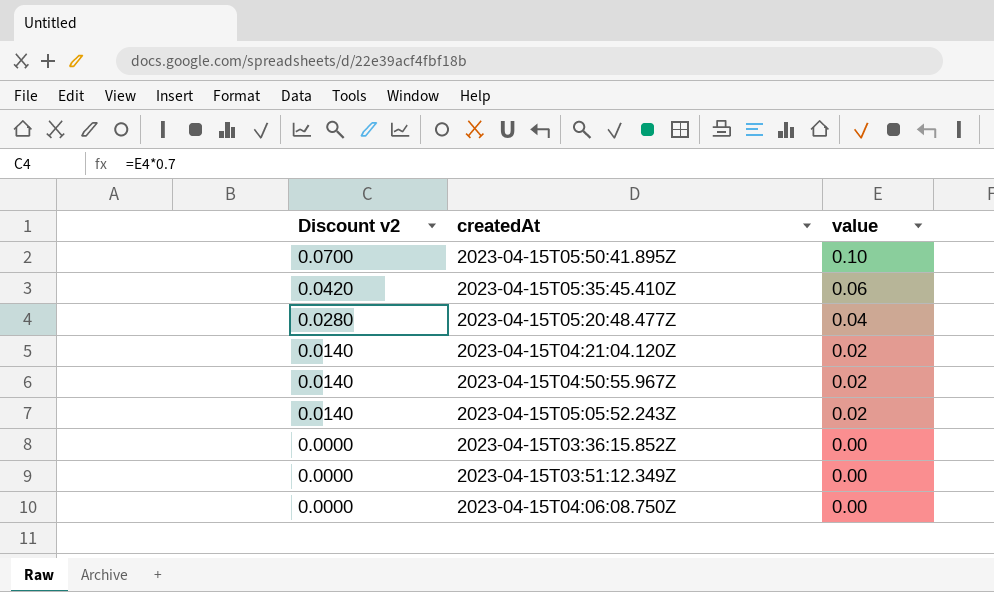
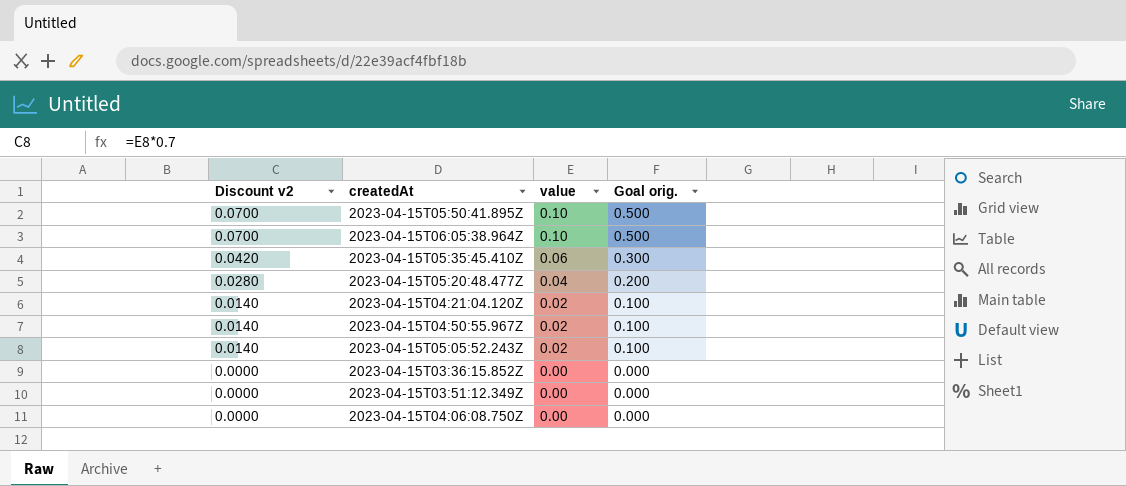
column Goal orig. | formula: none -> [value] * 5
row 2023-04-15T06:05:38.964Z: none -> 0.0700 | 0.10 | 0.500

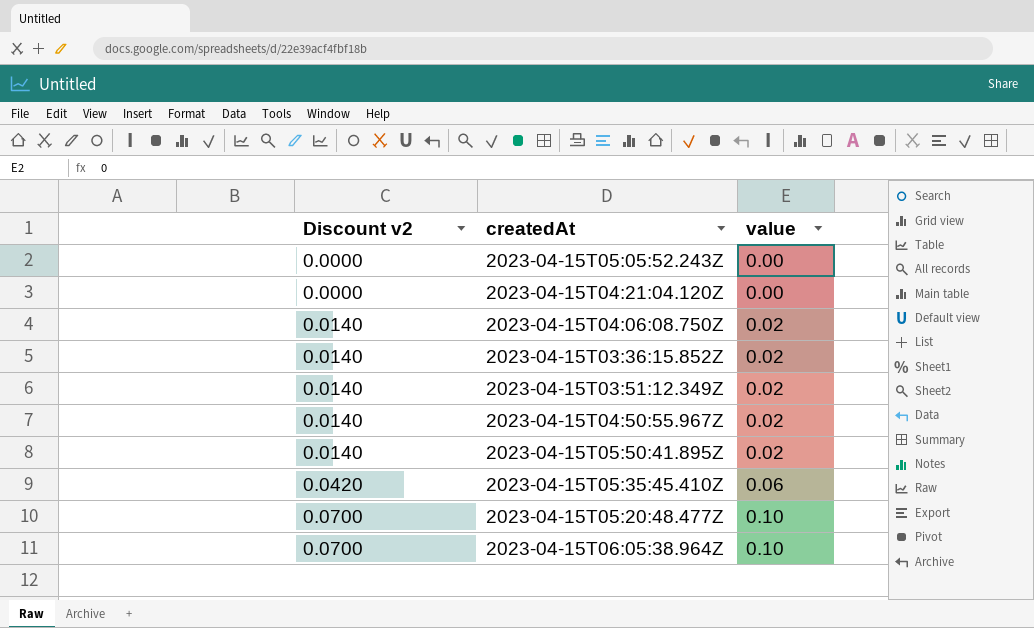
row order: Discount v2 descending -> Discount v2 ascending
column Goal orig. | formula: [value] * 5 -> none
2023-04-15T05:05:52.243Z | Discount v2: 0.0140 -> 0.0000
2023-04-15T05:05:52.243Z | value: 0.02 -> 0.00
2023-04-15T04:21:04.120Z | Discount v2: 0.0140 -> 0.0000
2023-04-15T04:21:04.120Z | value: 0.02 -> 0.00
2023-04-15T04:06:08.750Z | Discount v2: 0.0000 -> 0.0140
2023-04-15T04:06:08.750Z | value: 0.00 -> 0.02
2023-04-15T03:36:15.852Z | Discount v2: 0.0000 -> 0.0140
2023-04-15T03:36:15.852Z | value: 0.00 -> 0.02
2023-04-15T03:51:12.349Z | Discount v2: 0.0000 -> 0.0140
2023-04-15T03:51:12.349Z | value: 0.00 -> 0.02
2023-04-15T05:50:41.895Z | Discount v2: 0.0700 -> 0.0140
2023-04-15T05:50:41.895Z | value: 0.10 -> 0.02
2023-04-15T05:20:48.477Z | Discount v2: 0.0280 -> 0.0700
2023-04-15T05:20:48.477Z | value: 0.04 -> 0.10

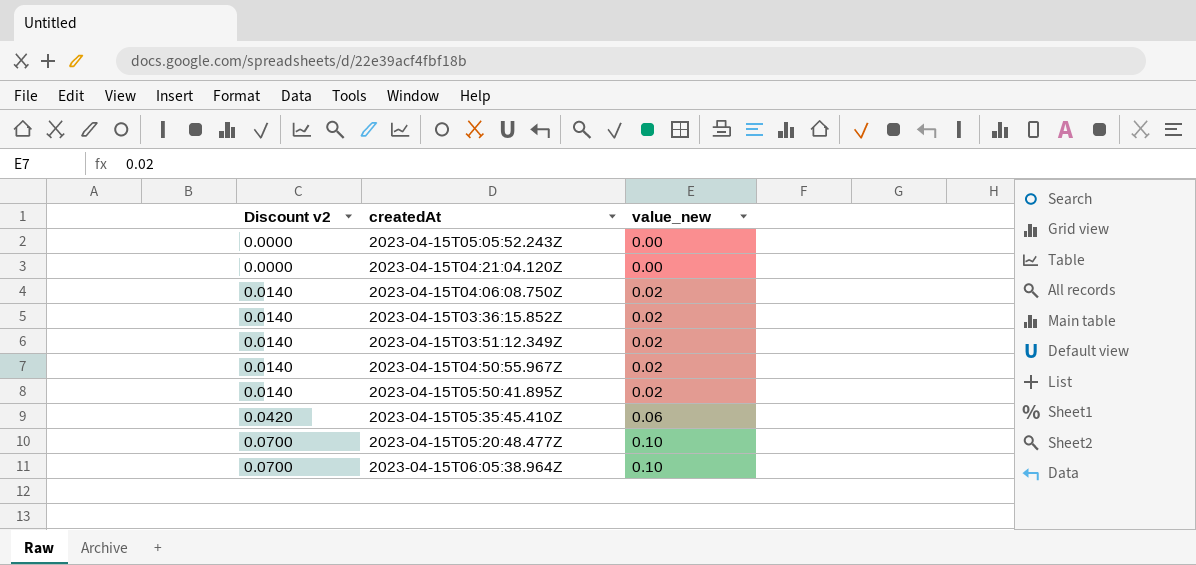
column name: value -> value_new

